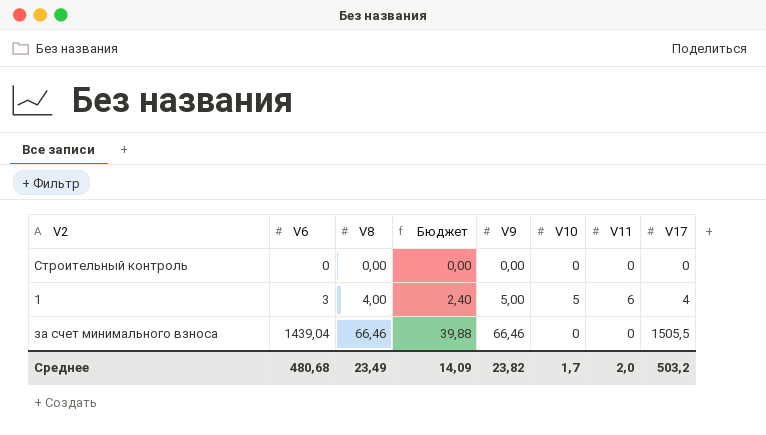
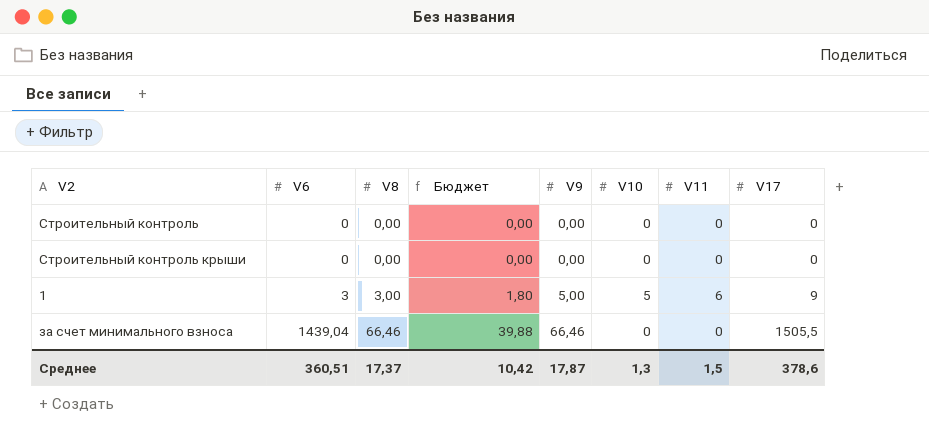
row Строительный контроль крыши: none -> 0 | 0,00 | 0,00 | 0,00 | 0 | 0 | 0
1 | V8: 4,00 -> 3,00
1 | Бюджет: 2,40 -> 1,80
1 | V17: 4 -> 9
Среднее | V6: 480,68 -> 360,51
Среднее | V8: 23,49 -> 17,37
Среднее | Бюджет: 14,09 -> 10,42
Среднее | V9: 23,82 -> 17,87
Среднее | V10: 1,7 -> 1,3
Среднее | V11: 2,0 -> 1,5
Среднее | V17: 503,2 -> 378,6

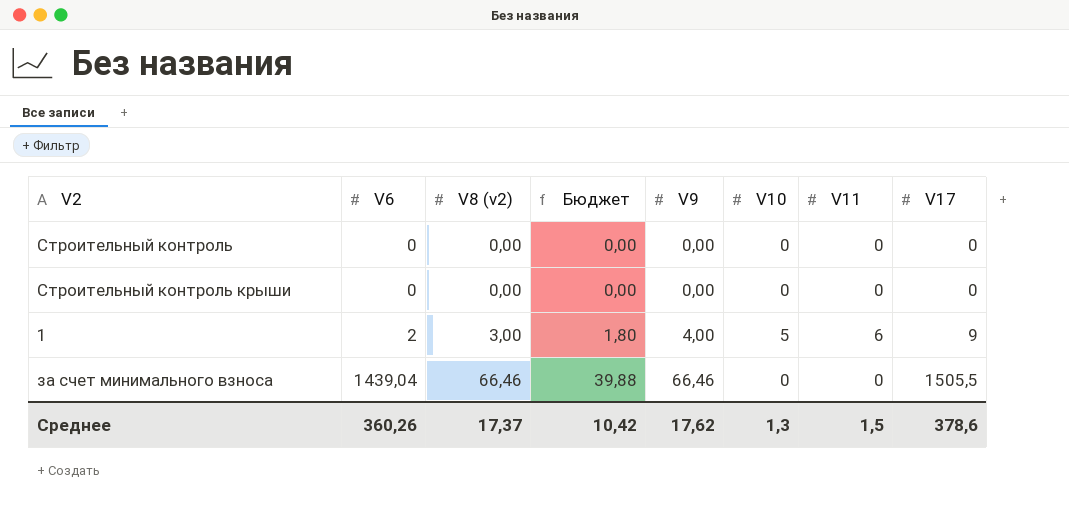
column name: V8 -> V8 (v2)
1 | V6: 3 -> 2
1 | V9: 5,00 -> 4,00
Среднее | V6: 360,51 -> 360,26
Среднее | V9: 17,87 -> 17,62

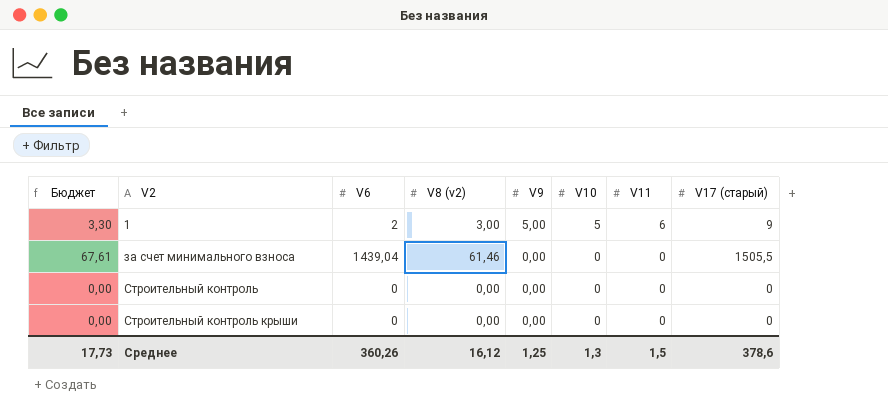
row order: V6 ascending -> V2 ascending
column Бюджет | formula: [V8 (v2)] * 0,6 -> [V8 (v2)] * 1,1
column Бюджет | position: 4 -> 1
column name: V17 -> V17 (старый)
1 | V9: 4,00 -> 5,00
за счет минимального взноса | V8 (v2): 66,46 -> 61,46
за счет минимального взноса | V9: 66,46 -> 0,00
Среднее | Бюджет: 10,42 -> 17,73
Среднее | V8 (v2): 17,37 -> 16,12
Среднее | V9: 17,62 -> 1,25

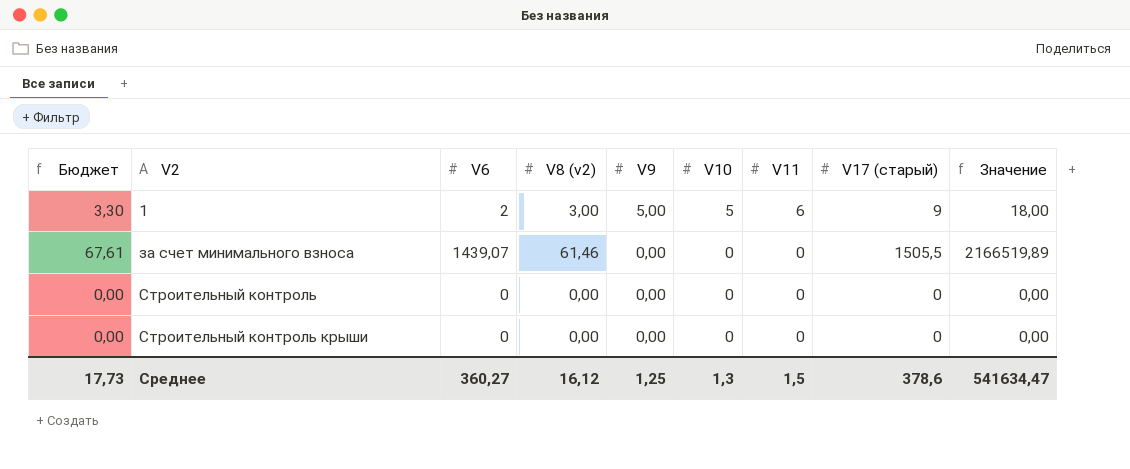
column Значение | formula: none -> [V6] * [V17 (старый)]
за счет минимального взноса | V6: 1439,04 -> 1439,07
Среднее | V6: 360,26 -> 360,27

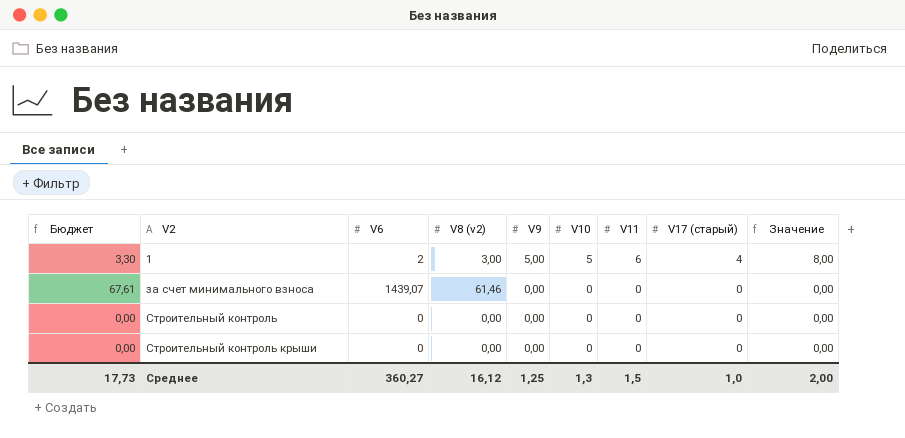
1 | V17 (старый): 9 -> 4
1 | Значение: 18,00 -> 8,00
за счет минимального взноса | V17 (старый): 1505,5 -> 0
за счет минимального взноса | Значение: 2166519,89 -> 0,00
Среднее | V17 (старый): 378,6 -> 1,0
Среднее | Значение: 541634,47 -> 2,00

